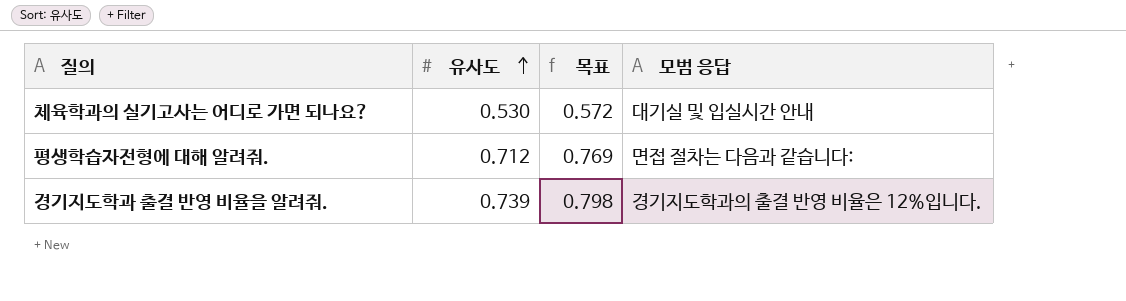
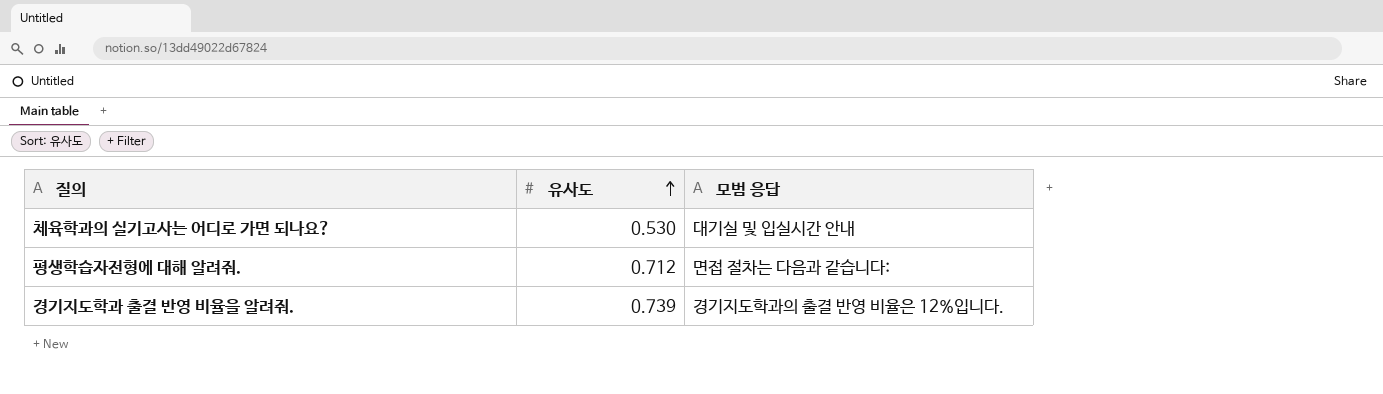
column 목표 | formula: [유사도] * 1.08 -> none

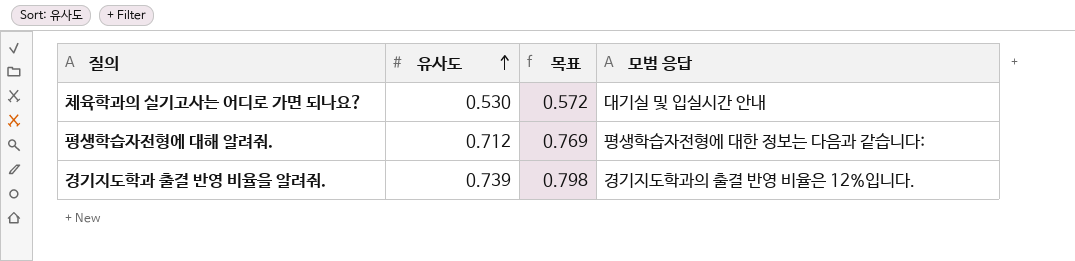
column 목표 | formula: none -> [유사도] * 1.08
평생학습자전형에 대해 알려줘. | 모범 응답: 면접 절차는 다음과 같습니다: -> 평생학습자전형에 대한 정보는 다음과 같습니다:

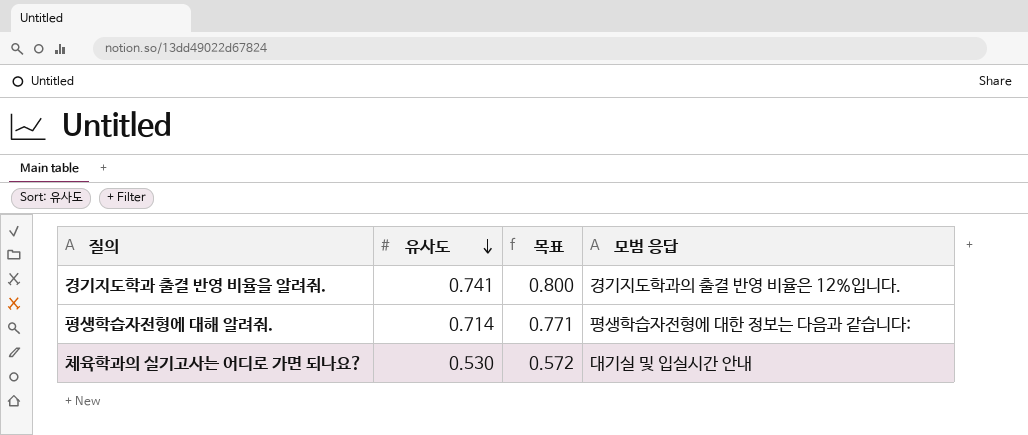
row order: 유사도 ascending -> 유사도 descending
경기지도학과 출결 반영 비율을 알려줘. | 유사도: 0.739 -> 0.741
경기지도학과 출결 반영 비율을 알려줘. | 목표: 0.798 -> 0.800
평생학습자전형에 대해 알려줘. | 유사도: 0.712 -> 0.714
평생학습자전형에 대해 알려줘. | 목표: 0.769 -> 0.771

